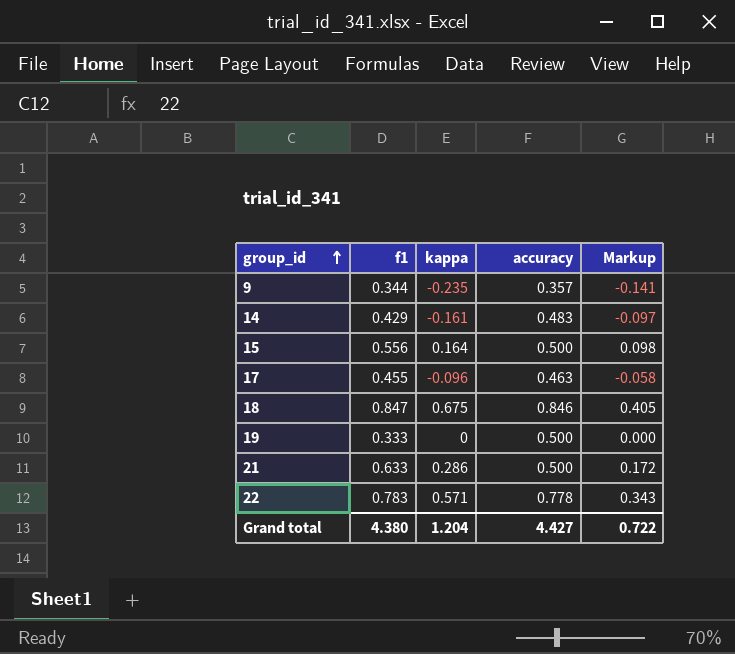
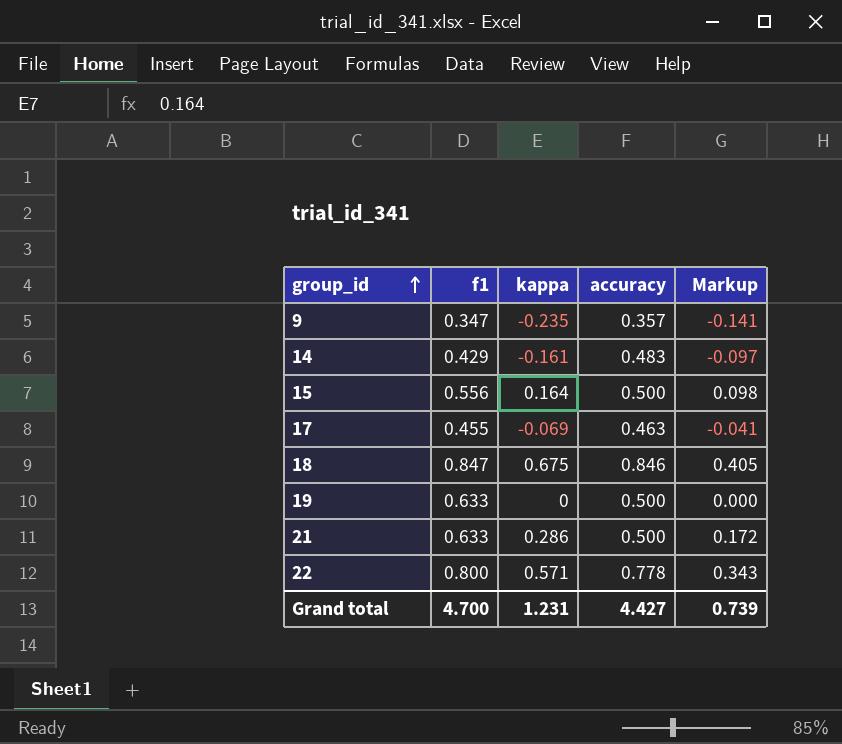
9 | f1: 0.344 -> 0.347
17 | kappa: -0.096 -> -0.069
17 | Markup: -0.058 -> -0.041
19 | f1: 0.333 -> 0.633
22 | f1: 0.783 -> 0.800
Grand total | f1: 4.380 -> 4.700
Grand total | kappa: 1.204 -> 1.231
Grand total | Markup: 0.722 -> 0.739

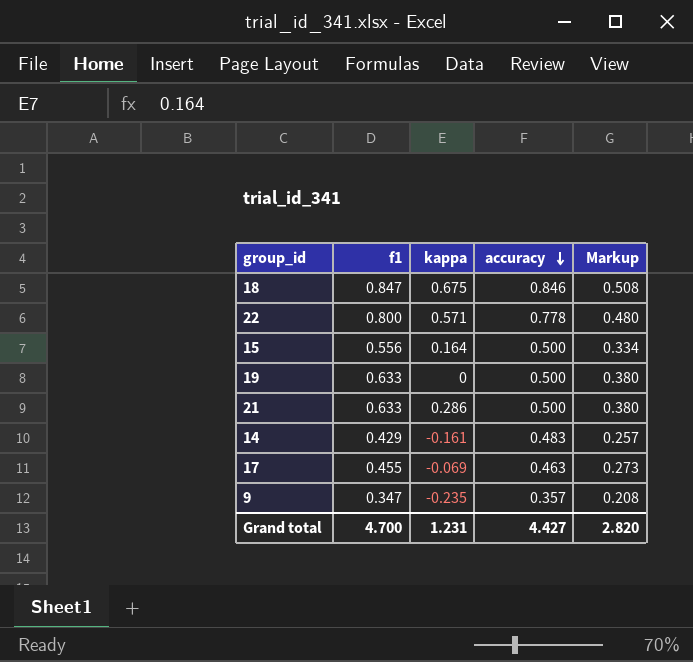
row order: group_id ascending -> accuracy descending
column Markup | formula: [kappa] * 0.6 -> [f1] * 0.6
Grand total | Markup: 0.739 -> 2.820

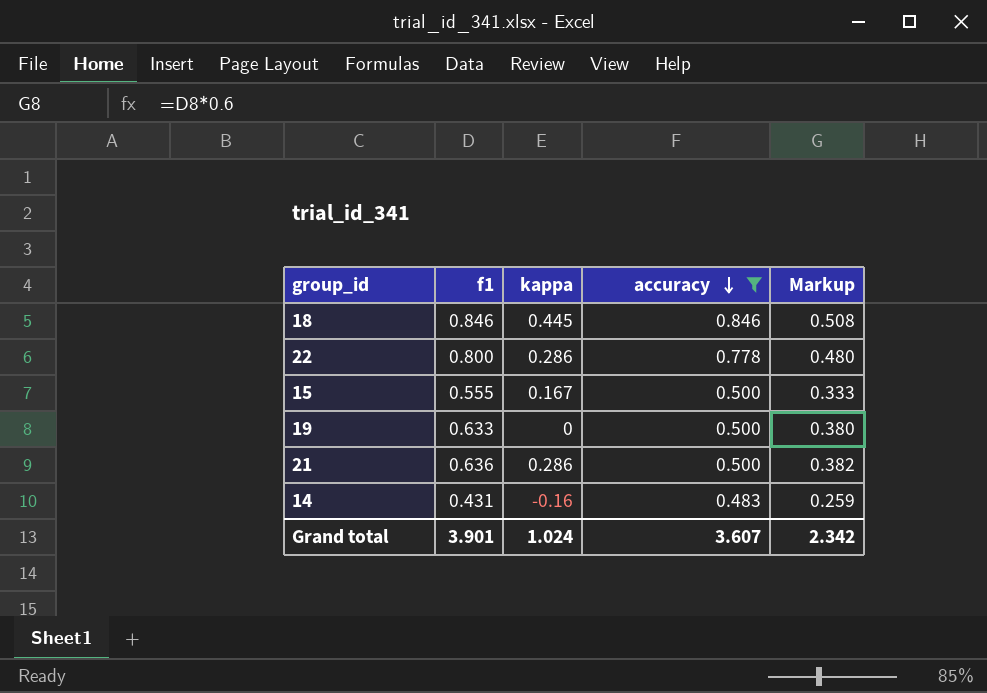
filter: none -> accuracy >= 0.483
18 | f1: 0.847 -> 0.846
18 | kappa: 0.675 -> 0.445
22 | kappa: 0.571 -> 0.286
15 | f1: 0.556 -> 0.555
15 | kappa: 0.164 -> 0.167
15 | Markup: 0.334 -> 0.333
21 | f1: 0.633 -> 0.636
21 | Markup: 0.380 -> 0.382
14 | f1: 0.429 -> 0.431
14 | kappa: -0.161 -> -0.16
14 | Markup: 0.257 -> 0.259
Grand total | f1: 4.700 -> 3.901
Grand total | kappa: 1.231 -> 1.024
Grand total | accuracy: 4.427 -> 3.607
Grand total | Markup: 2.820 -> 2.342

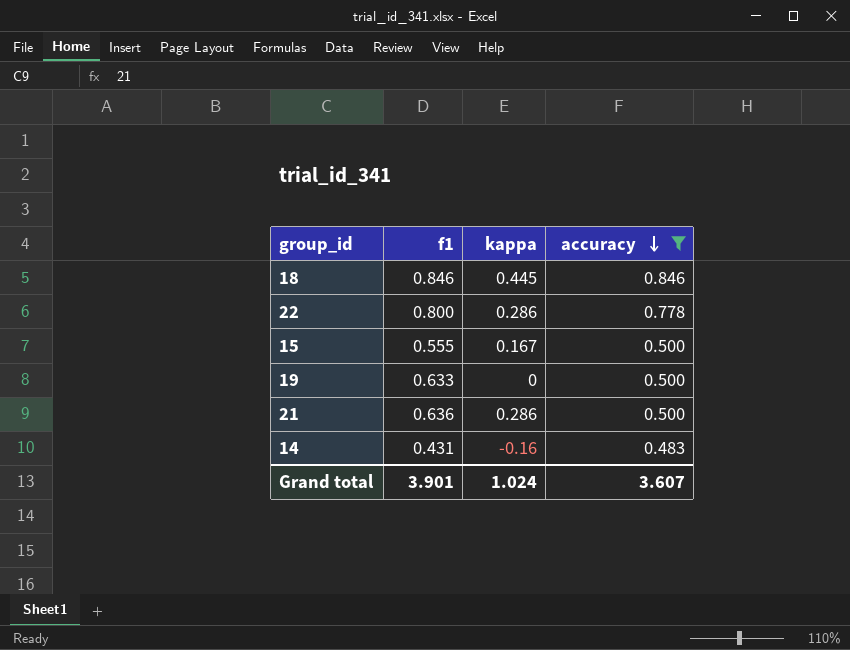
column Markup | formula: [f1] * 0.6 -> none

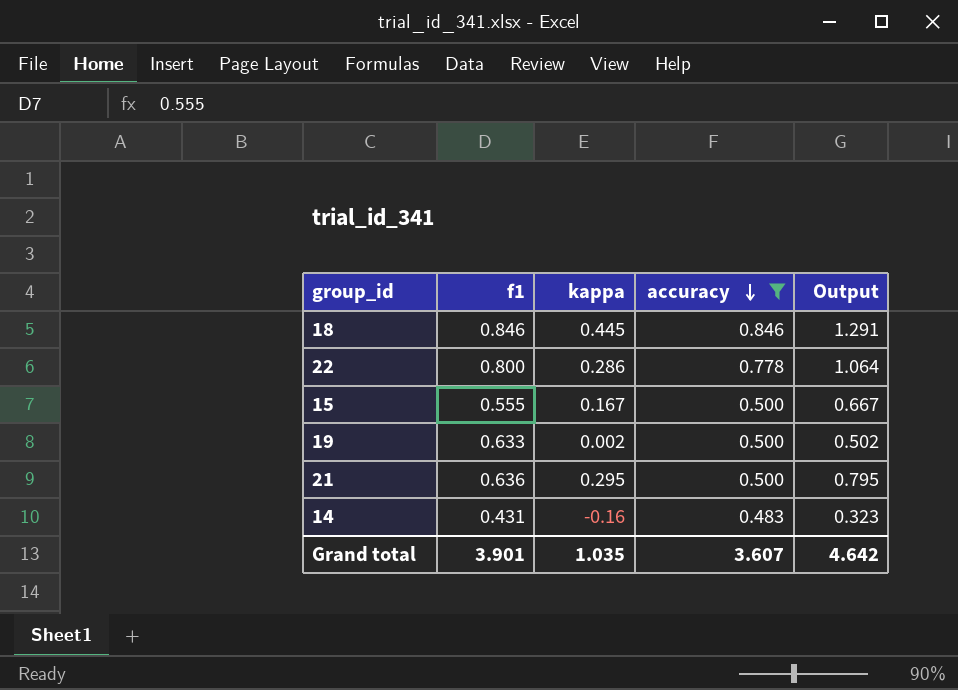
column Output | formula: none -> [kappa] + [accuracy]
19 | kappa: 0 -> 0.002
21 | kappa: 0.286 -> 0.295
Grand total | kappa: 1.024 -> 1.035

